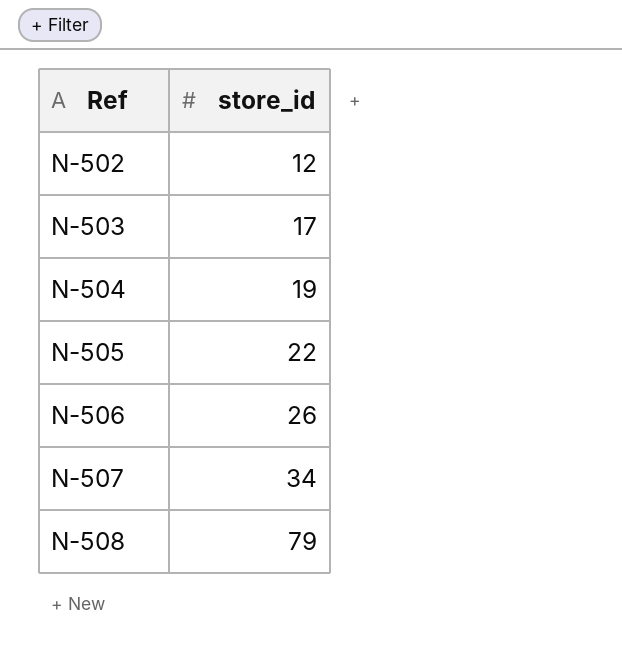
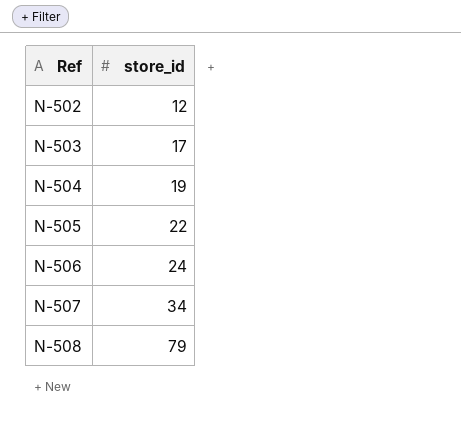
N-506 | store_id: 26 -> 24

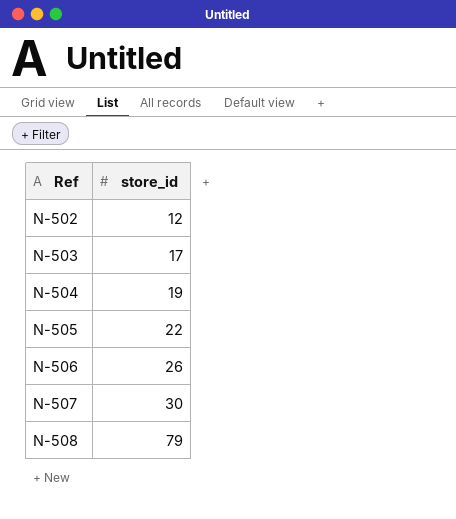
N-506 | store_id: 24 -> 26
N-507 | store_id: 34 -> 30

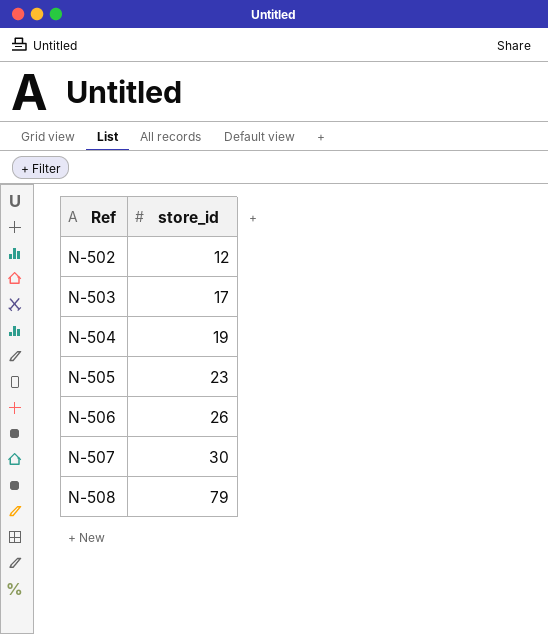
N-505 | store_id: 22 -> 23

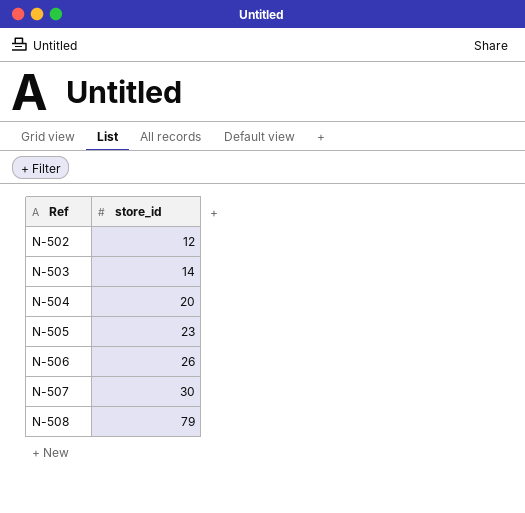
N-503 | store_id: 17 -> 14
N-504 | store_id: 19 -> 20

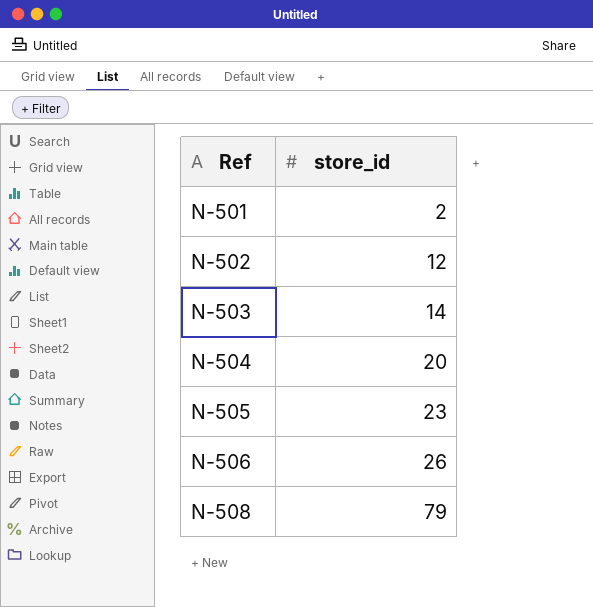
row N-507: 30 -> none
row N-501: none -> 2

